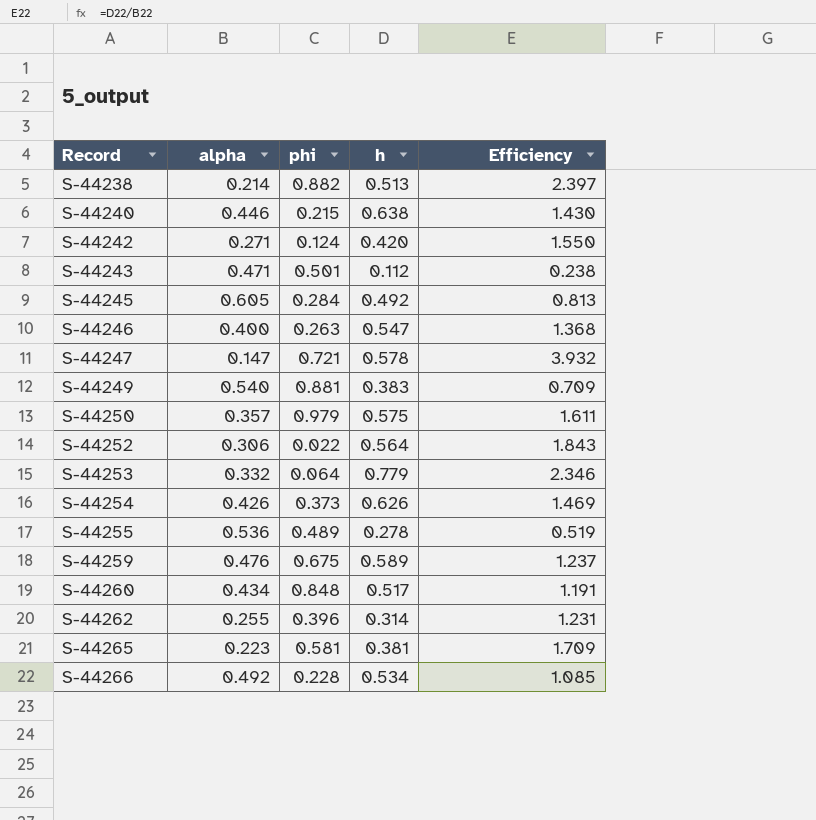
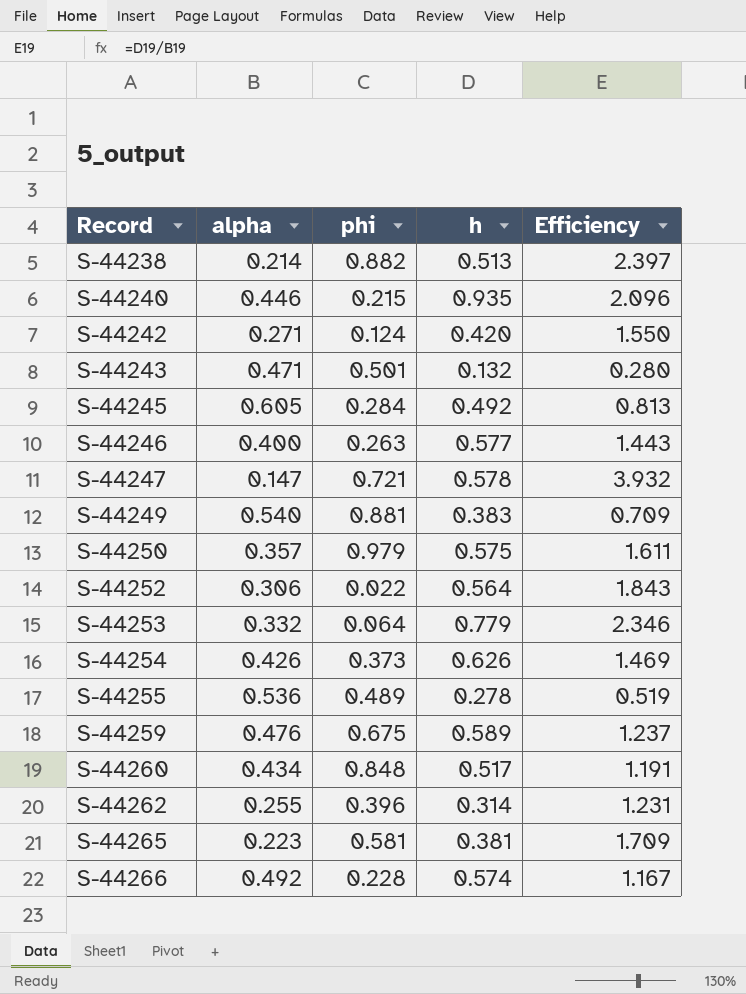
S-44240 | h: 0.638 -> 0.935
S-44240 | Efficiency: 1.430 -> 2.096
S-44243 | h: 0.112 -> 0.132
S-44243 | Efficiency: 0.238 -> 0.280
S-44246 | h: 0.547 -> 0.577
S-44246 | Efficiency: 1.368 -> 1.443
S-44266 | h: 0.534 -> 0.574
S-44266 | Efficiency: 1.085 -> 1.167

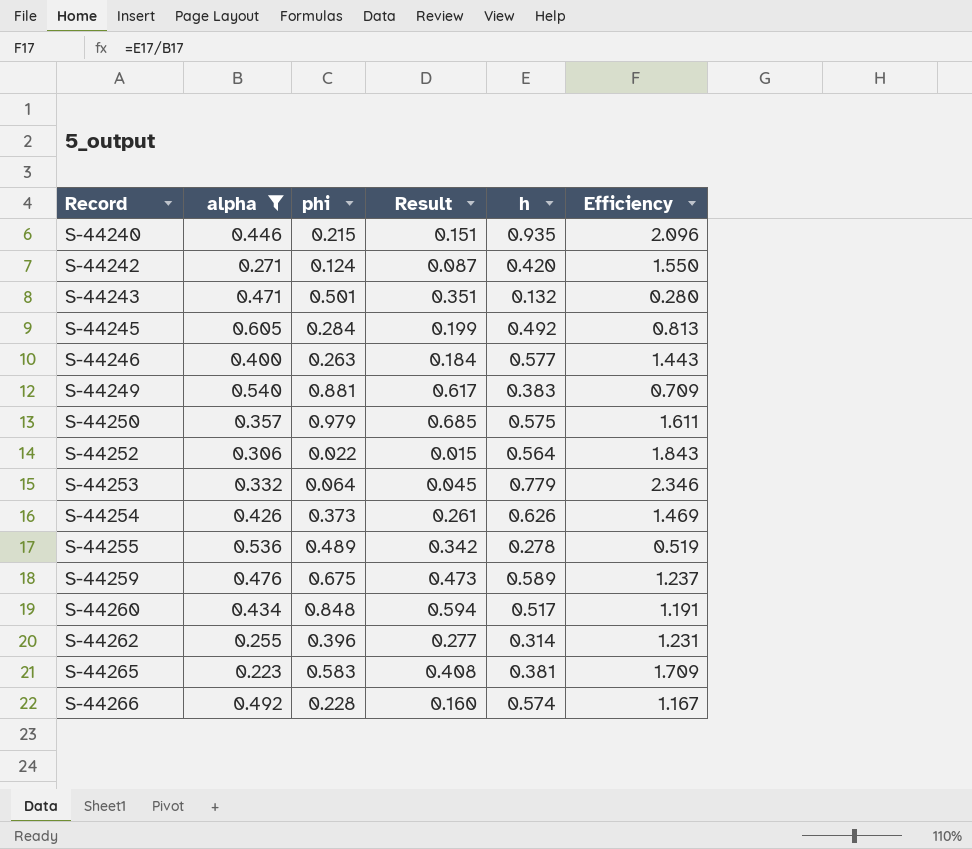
filter: none -> alpha >= 0.223
column Result | formula: none -> [phi] * 0.7
S-44265 | phi: 0.581 -> 0.583

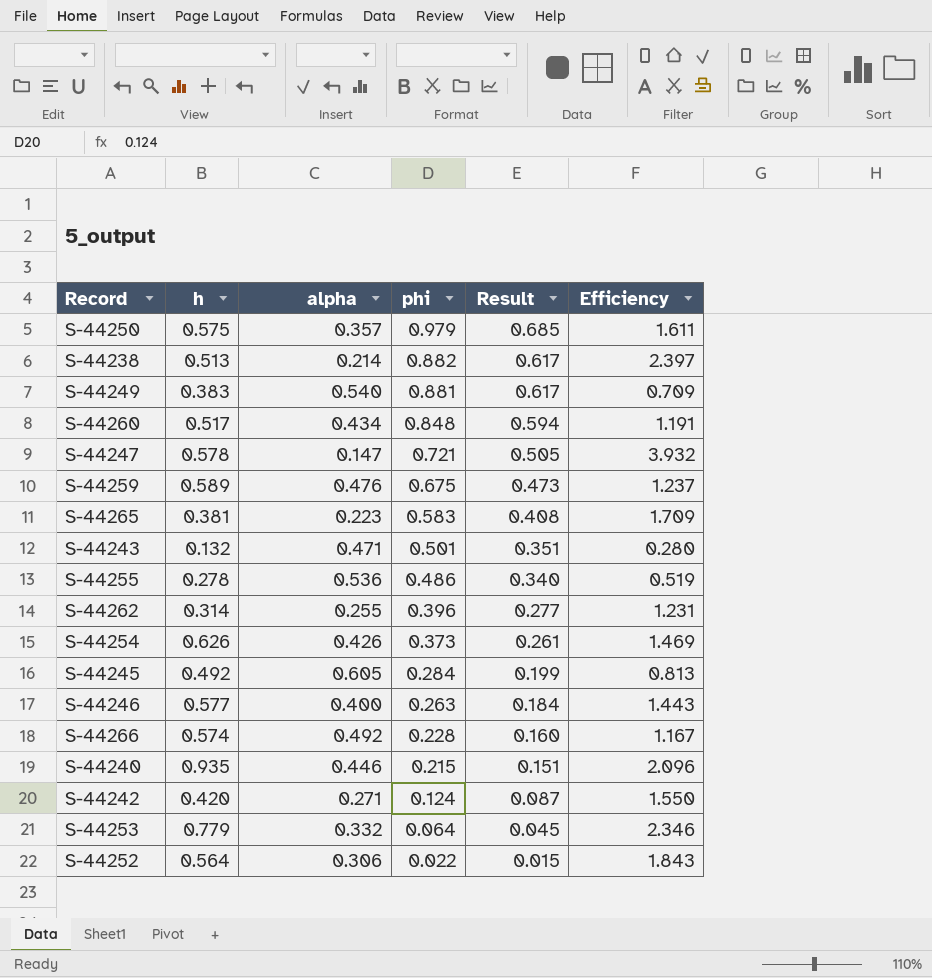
filter: alpha >= 0.223 -> none
row order: Record ascending -> phi descending
column h | position: 5 -> 2
S-44255 | phi: 0.489 -> 0.486
S-44255 | Result: 0.342 -> 0.340

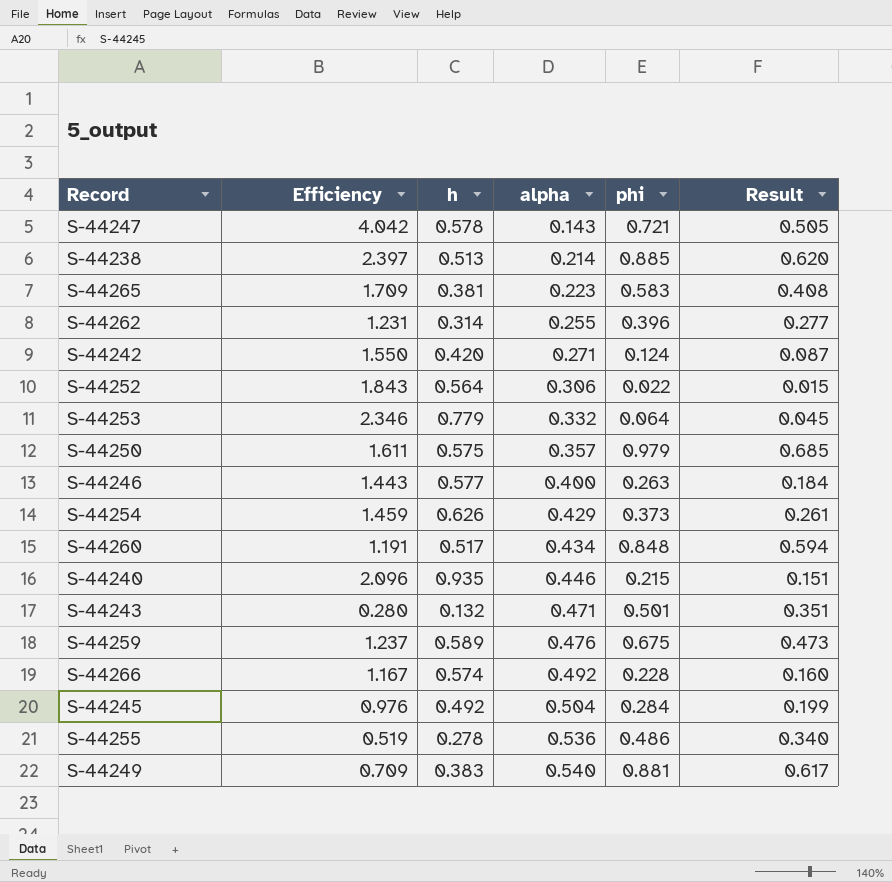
row order: phi descending -> alpha ascending
column Efficiency | position: 6 -> 2
S-44247 | Efficiency: 3.932 -> 4.042
S-44247 | alpha: 0.147 -> 0.143
S-44238 | phi: 0.882 -> 0.885
S-44238 | Result: 0.617 -> 0.620
S-44254 | Efficiency: 1.469 -> 1.459
S-44254 | alpha: 0.426 -> 0.429
S-44245 | Efficiency: 0.813 -> 0.976
S-44245 | alpha: 0.605 -> 0.504

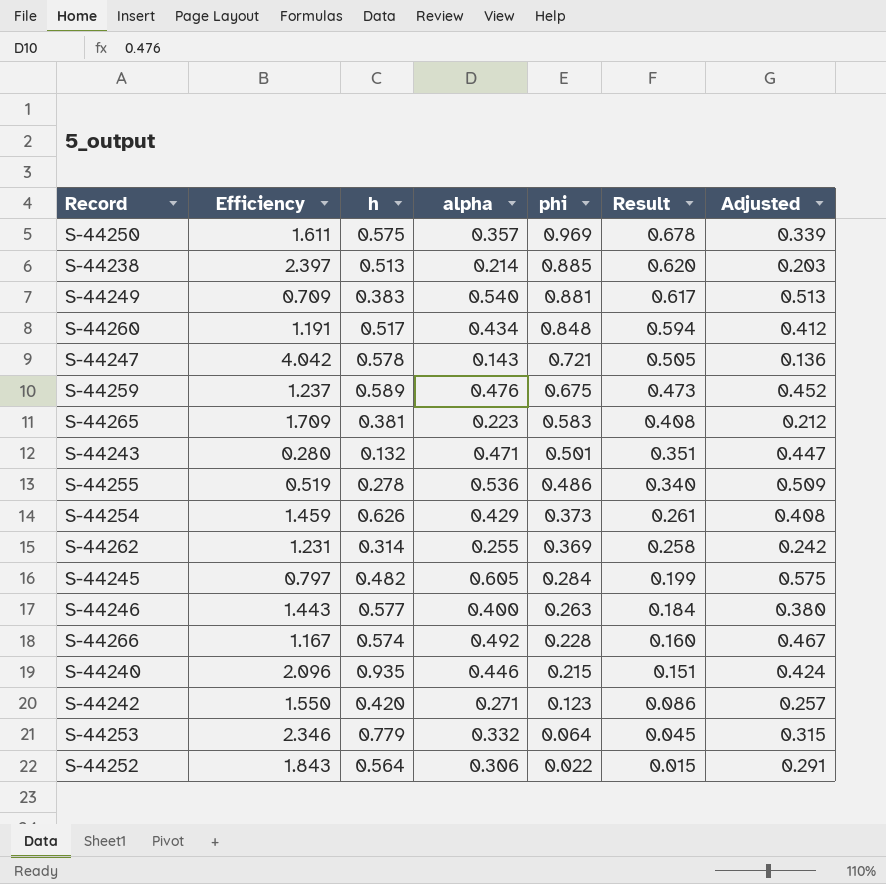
row order: alpha ascending -> phi descending
column Adjusted | formula: none -> [alpha] * 0.95
S-44250 | phi: 0.979 -> 0.969
S-44250 | Result: 0.685 -> 0.678
S-44262 | phi: 0.396 -> 0.369
S-44262 | Result: 0.277 -> 0.258
S-44245 | Efficiency: 0.976 -> 0.797
S-44245 | h: 0.492 -> 0.482
S-44245 | alpha: 0.504 -> 0.605
S-44242 | phi: 0.124 -> 0.123
S-44242 | Result: 0.087 -> 0.086

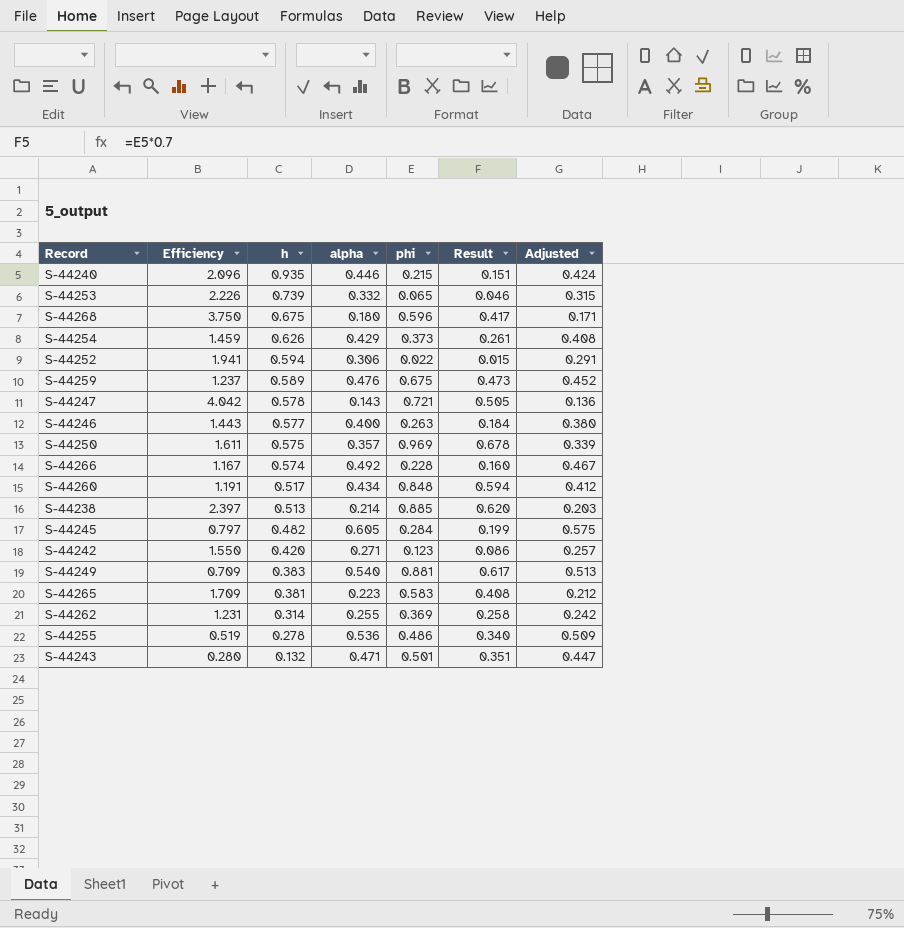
row order: phi descending -> h descending
S-44253 | Efficiency: 2.346 -> 2.226
S-44253 | h: 0.779 -> 0.739
S-44253 | phi: 0.064 -> 0.065
S-44253 | Result: 0.045 -> 0.046
row S-44268: none -> 3.750 | 0.675 | 0.180 | 0.596 | 0.417 | 0.171
S-44252 | Efficiency: 1.843 -> 1.941
S-44252 | h: 0.564 -> 0.594

